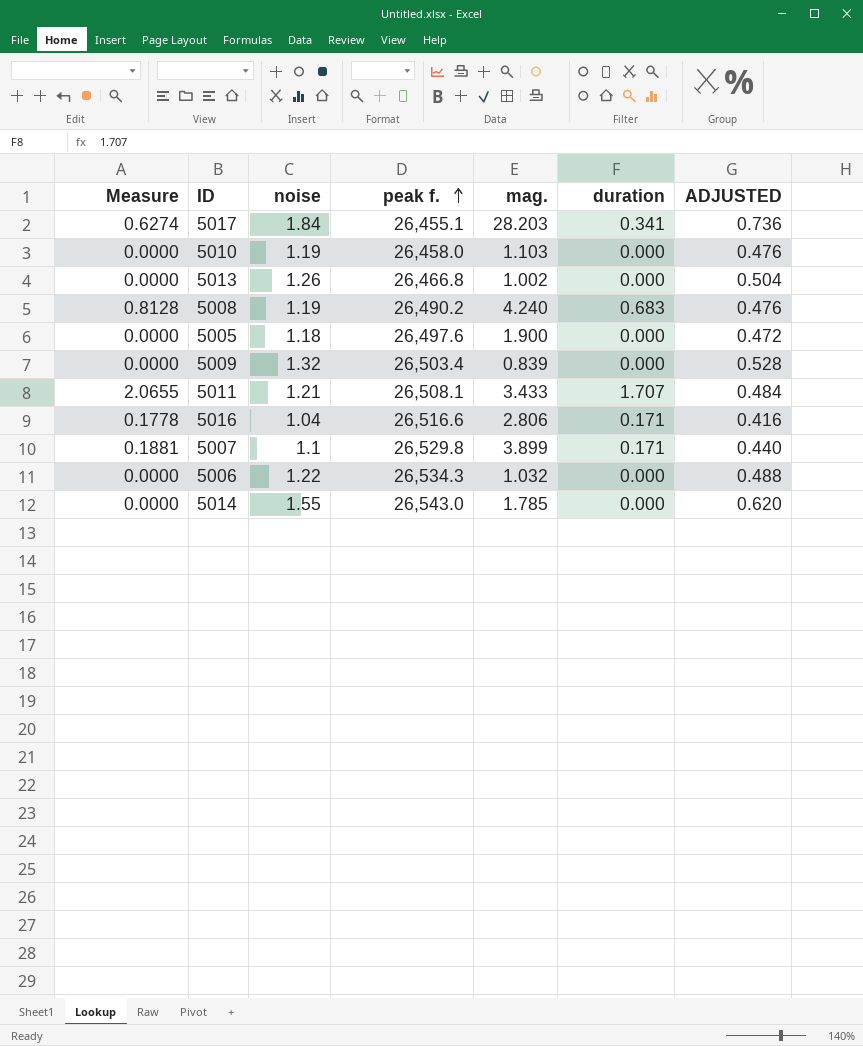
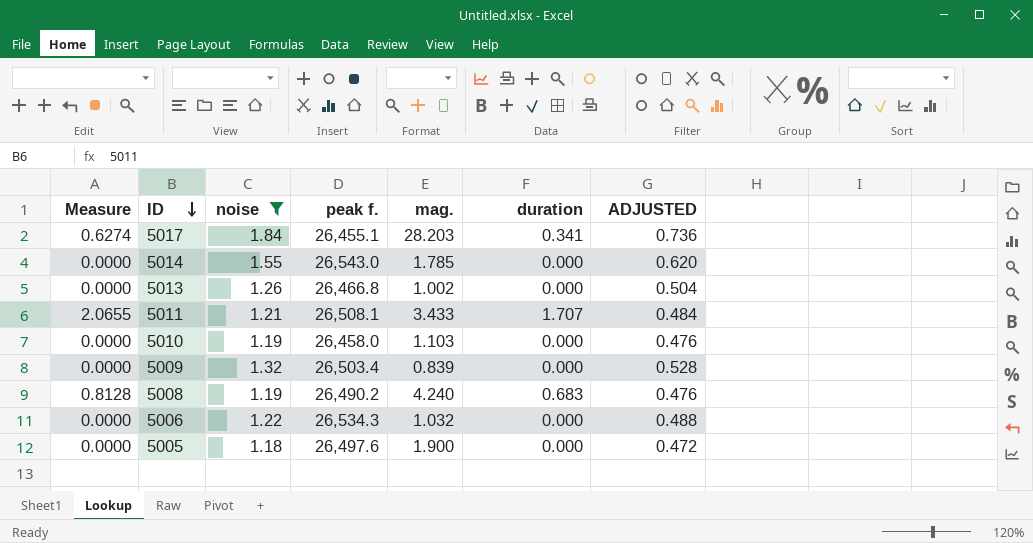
filter: none -> noise >= 1.18
row order: peak f. ascending -> ID descending

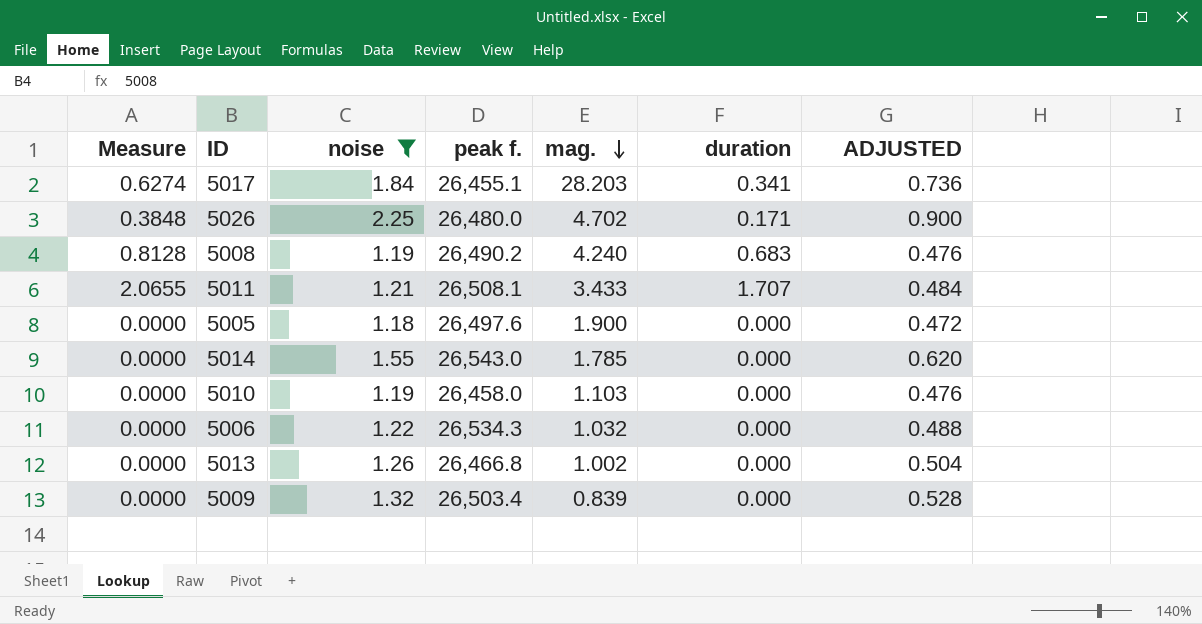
row order: ID descending -> mag. descending
row 5026: none -> 0.3848 | 2.25 | 26,480.0 | 4.702 | 0.171 | 0.900

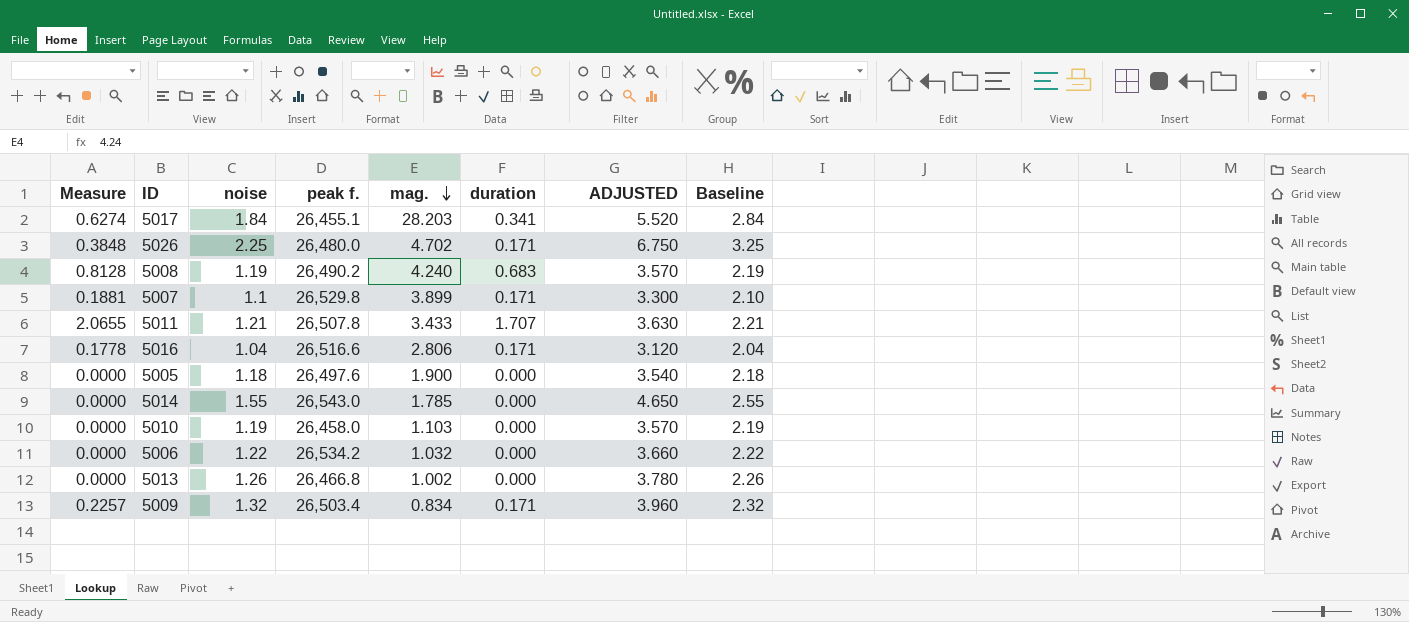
filter: noise >= 1.18 -> none
column ADJUSTED | formula: [noise] * 0.4 -> [noise] * 3
column Baseline | formula: none -> [noise] + 1
5011 | peak f.: 26,508.1 -> 26,507.8
5006 | peak f.: 26,534.3 -> 26,534.2
5009 | Measure: 0.0000 -> 0.2257
5009 | mag.: 0.839 -> 0.834
5009 | duration: 0.000 -> 0.171

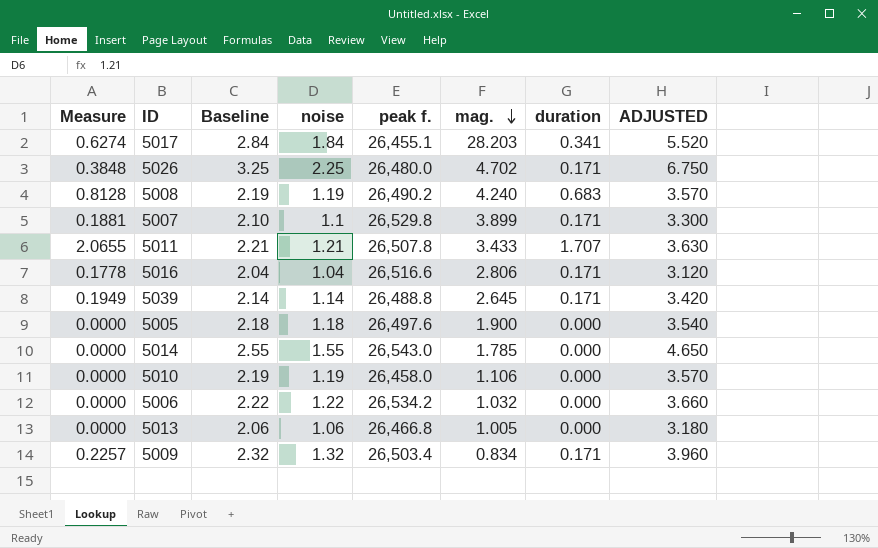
column Baseline | position: 8 -> 3
row 5039: none -> 0.1949 | 2.14 | 1.14 | 26,488.8 | 2.645 | 0.171 | 3.420
5010 | mag.: 1.103 -> 1.106
5013 | Baseline: 2.26 -> 2.06
5013 | noise: 1.26 -> 1.06
5013 | mag.: 1.002 -> 1.005
5013 | ADJUSTED: 3.780 -> 3.180

